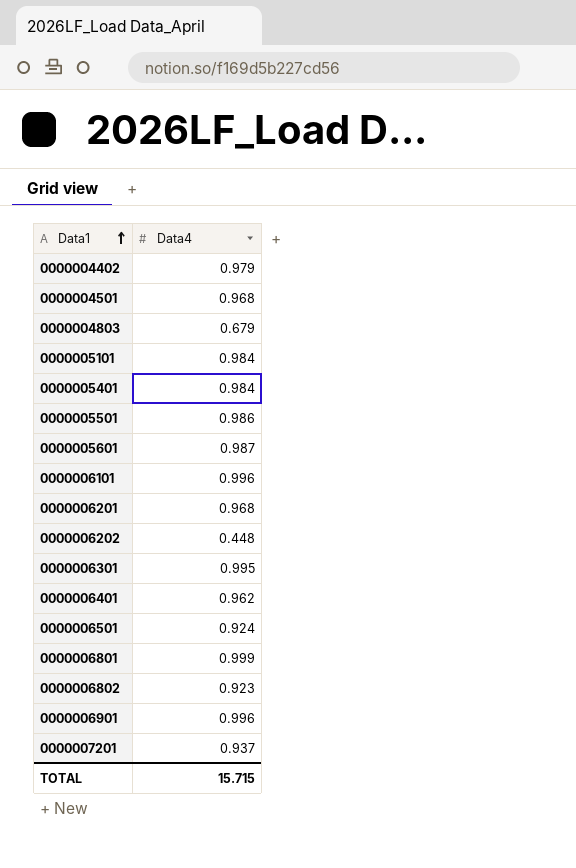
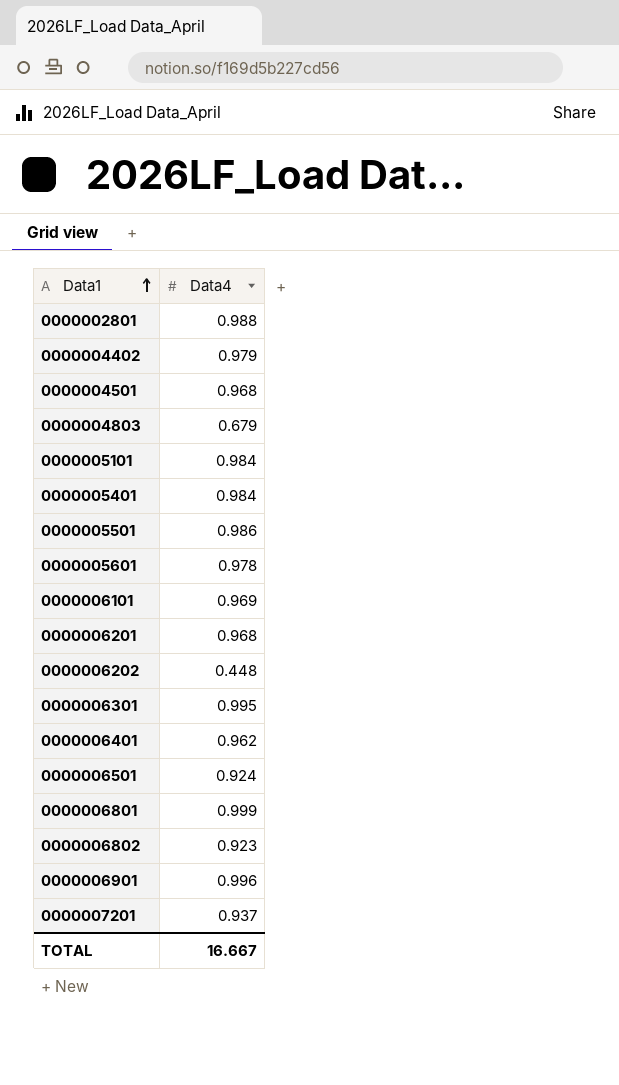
row 0000002801: none -> 0.988
0000005601 | Data4: 0.987 -> 0.978
0000006101 | Data4: 0.996 -> 0.969
TOTAL | Data4: 15.715 -> 16.667

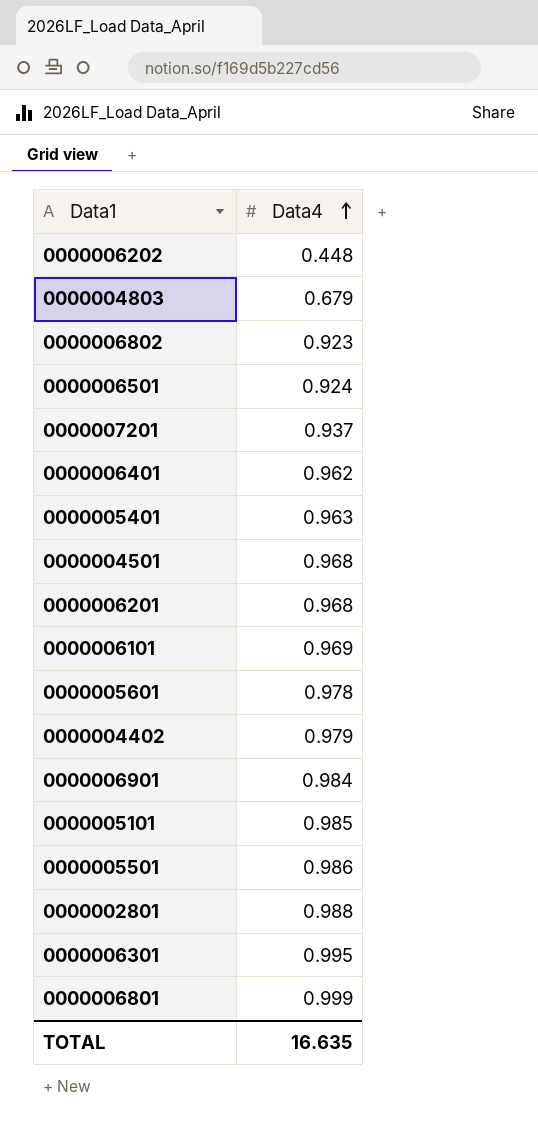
row order: Data1 ascending -> Data4 ascending
0000005401 | Data4: 0.984 -> 0.963
0000006901 | Data4: 0.996 -> 0.984
0000005101 | Data4: 0.984 -> 0.985
TOTAL | Data4: 16.667 -> 16.635

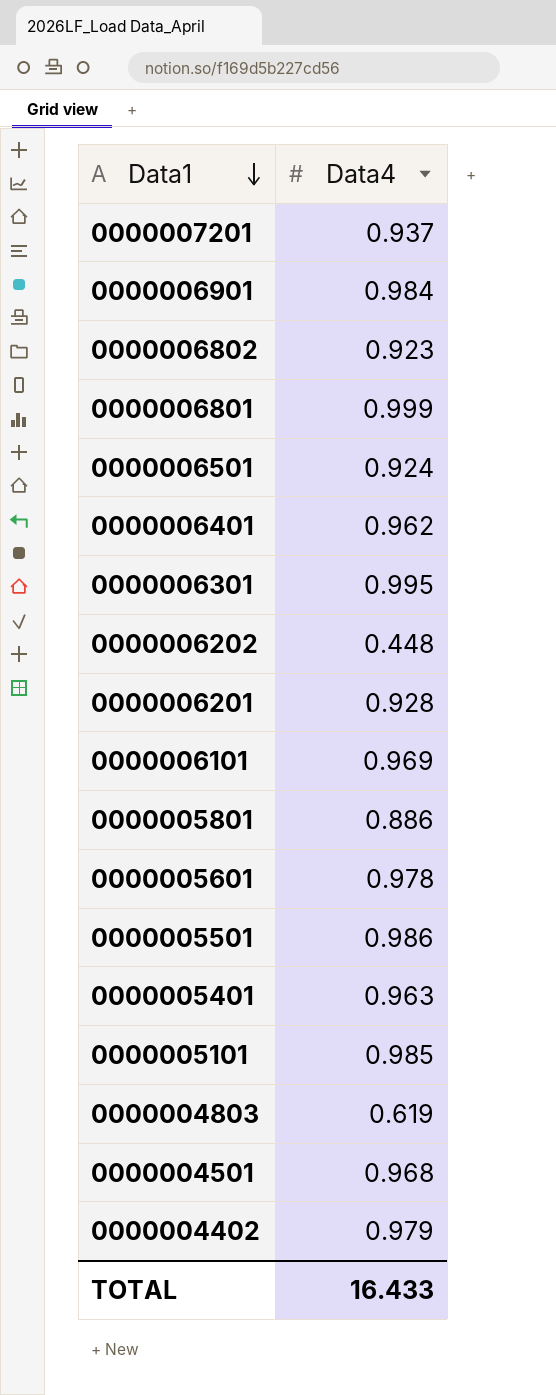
row order: Data4 ascending -> Data1 descending
row 0000002801: 0.988 -> none
0000006201 | Data4: 0.968 -> 0.928
row 0000005801: none -> 0.886
0000004803 | Data4: 0.679 -> 0.619
TOTAL | Data4: 16.635 -> 16.433

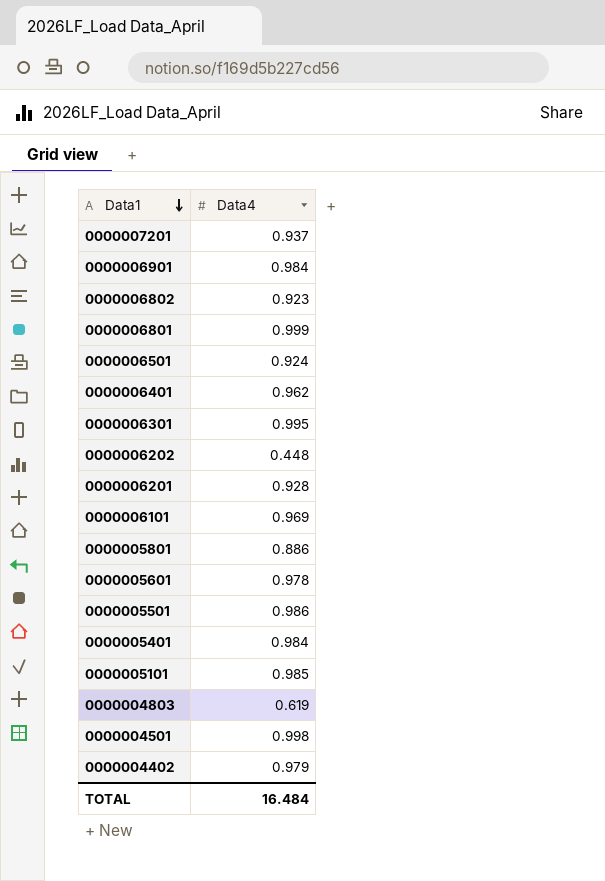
0000005401 | Data4: 0.963 -> 0.984
0000004501 | Data4: 0.968 -> 0.998
TOTAL | Data4: 16.433 -> 16.484

